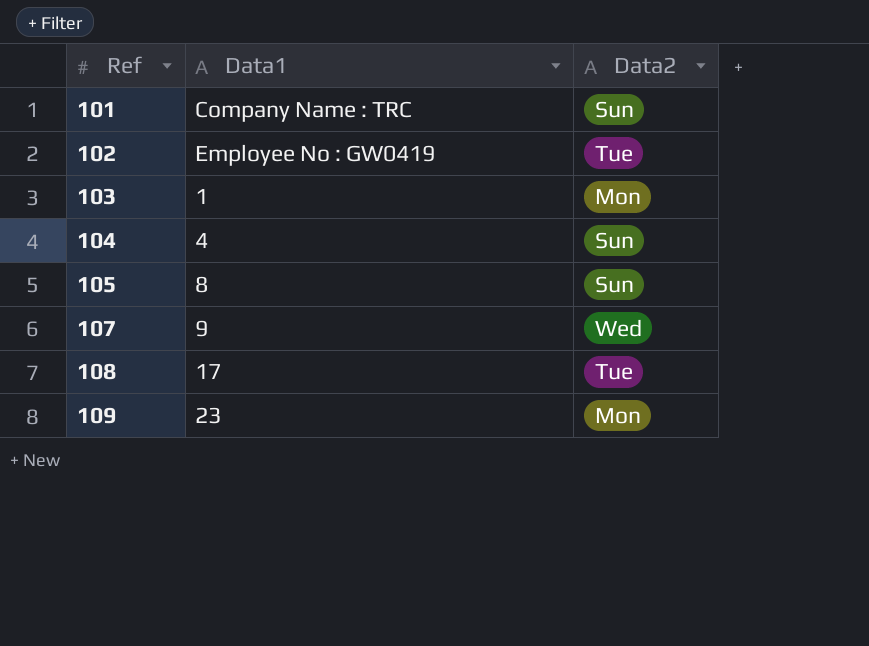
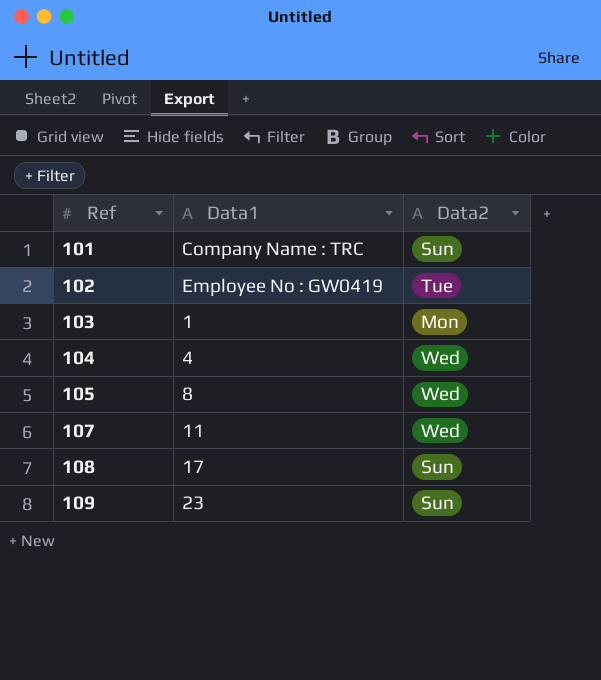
104 | Data2: Sun -> Wed
105 | Data2: Sun -> Wed
107 | Data1: 9 -> 11
108 | Data2: Tue -> Sun
109 | Data2: Mon -> Sun

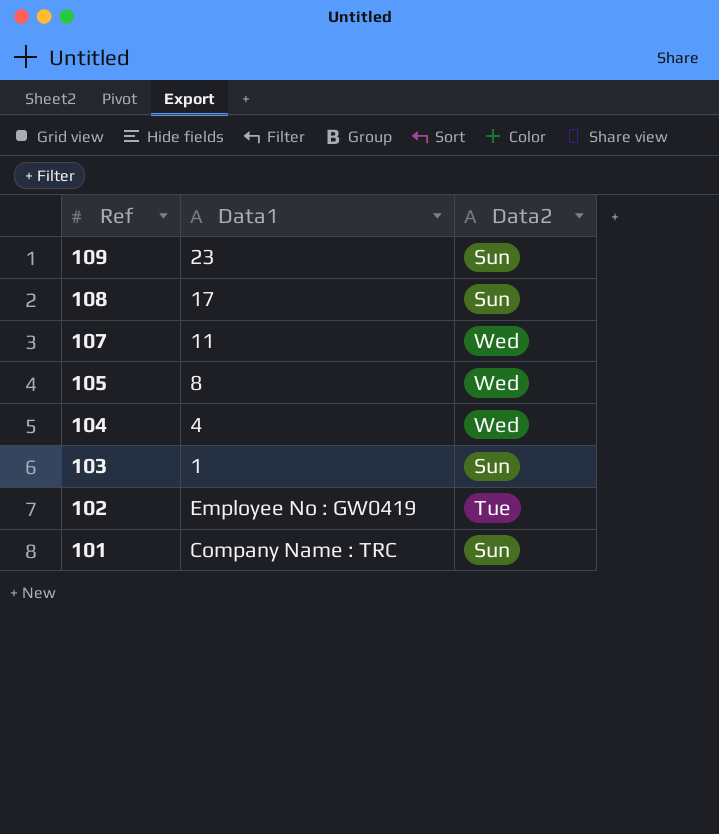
row order: Ref ascending -> Ref descending
103 | Data2: Mon -> Sun

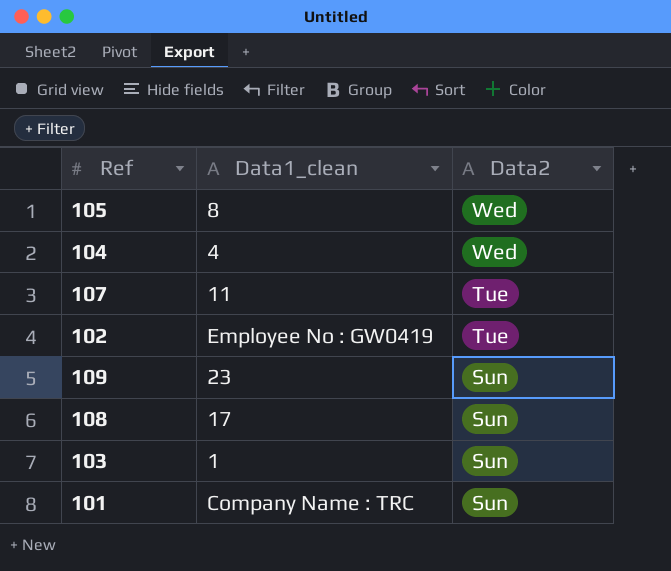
row order: Ref descending -> Data2 descending
column name: Data1 -> Data1_clean
107 | Data2: Wed -> Tue

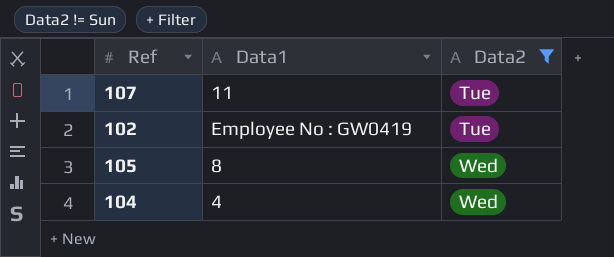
filter: none -> Data2 != Sun
row order: Data2 descending -> Data2 ascending
column name: Data1_clean -> Data1

